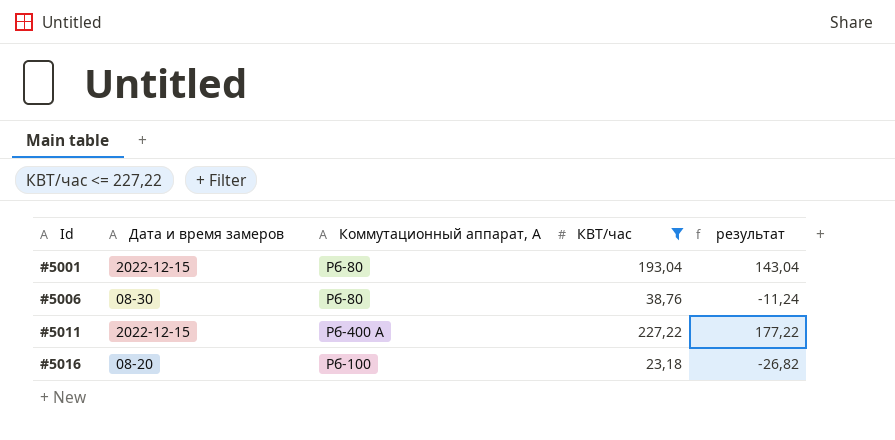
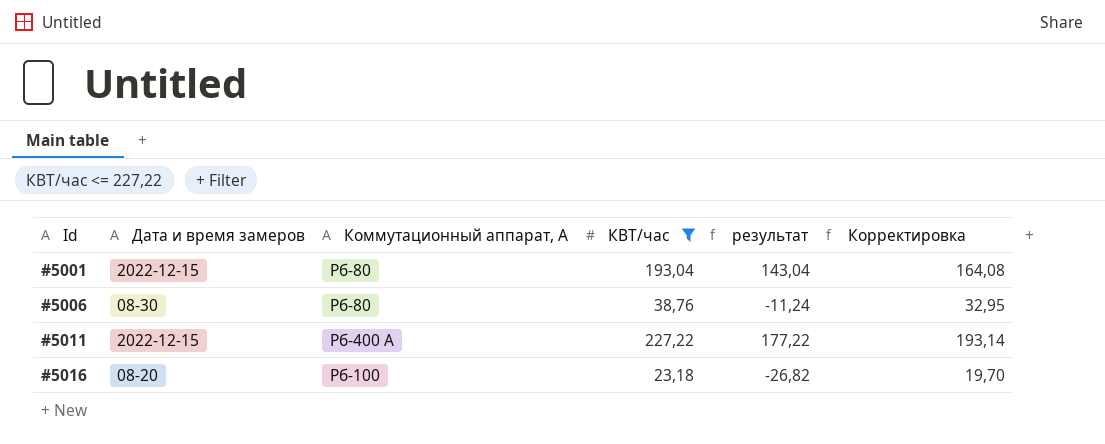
column Корректировка | formula: none -> [КВТ/час] * 0,85

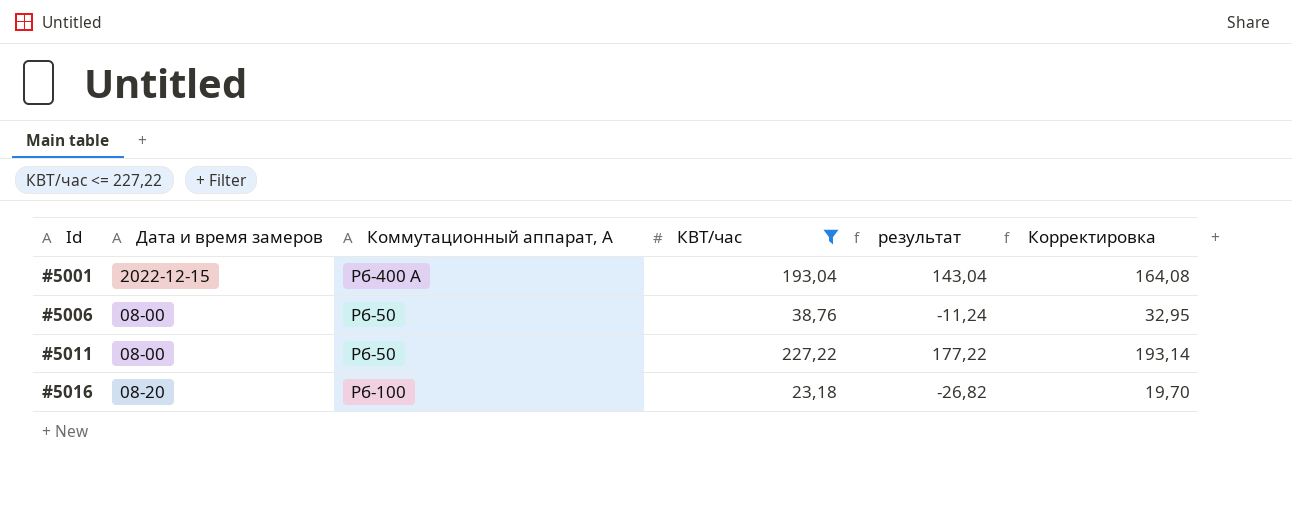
#5001 | Коммутационный аппарат, А: Рб-80 -> Рб-400 А
#5006 | Дата и время замеров: 08-30 -> 08-00
#5006 | Коммутационный аппарат, А: Рб-80 -> Рб-50
#5011 | Дата и время замеров: 2022-12-15 -> 08-00
#5011 | Коммутационный аппарат, А: Рб-400 А -> Рб-50

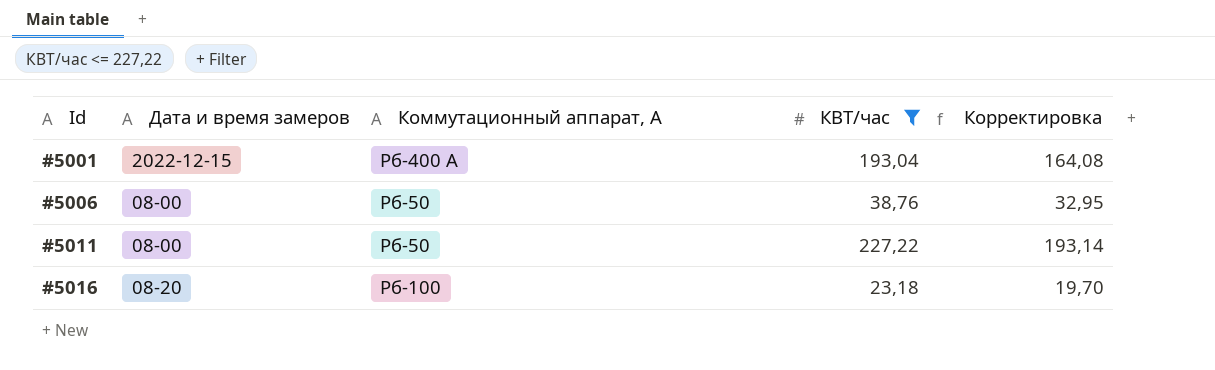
column результат | formula: [КВТ/час] - 50 -> none

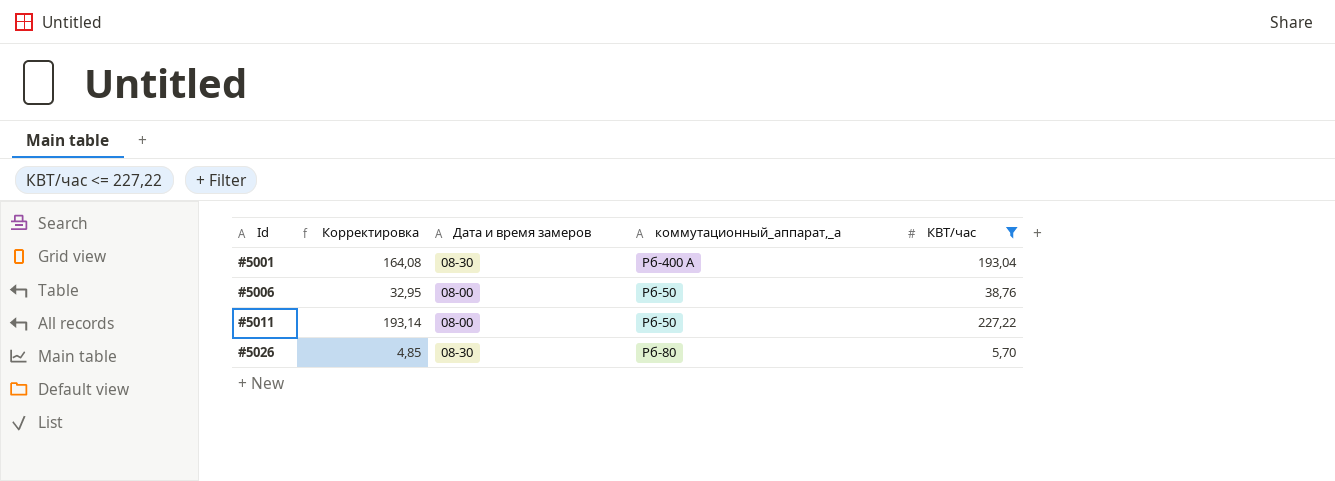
column Корректировка | position: 5 -> 2
column name: Коммутационный аппарат, А -> коммутационный_аппарат,_а
row #5016: 08-20 | Рб-100 | 23,18 | 19,70 -> none
#5001 | Дата и время замеров: 2022-12-15 -> 08-30
row #5026: none -> 4,85 | 08-30 | Рб-80 | 5,70

